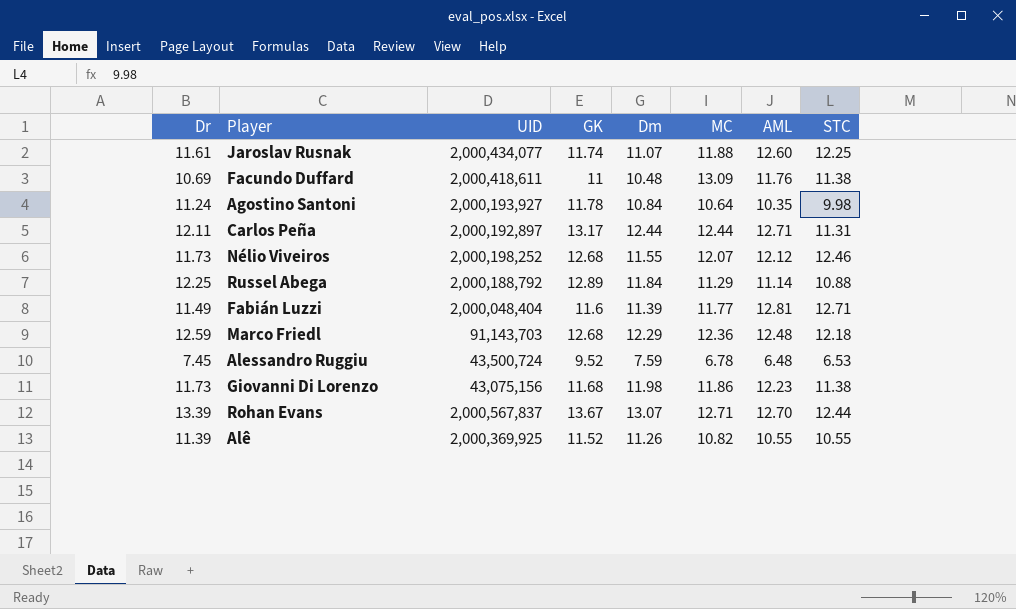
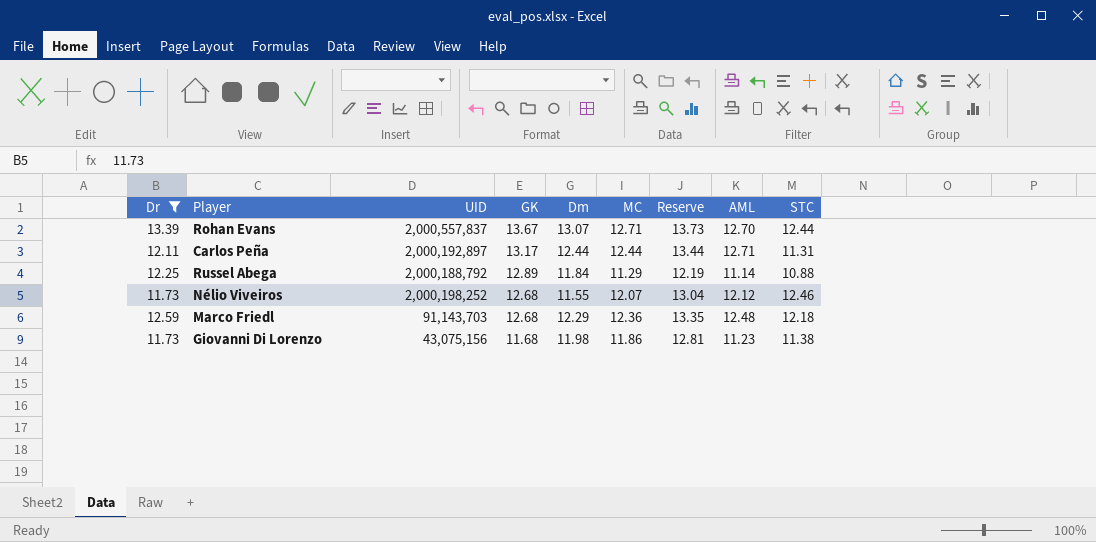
filter: none -> Dr >= 11.73
row order: none -> GK descending
column Reserve | formula: none -> [MC] * 1.08
Rohan Evans | UID: 2,000,567,837 -> 2,000,557,837
Giovanni Di Lorenzo | AML: 12.23 -> 11.23

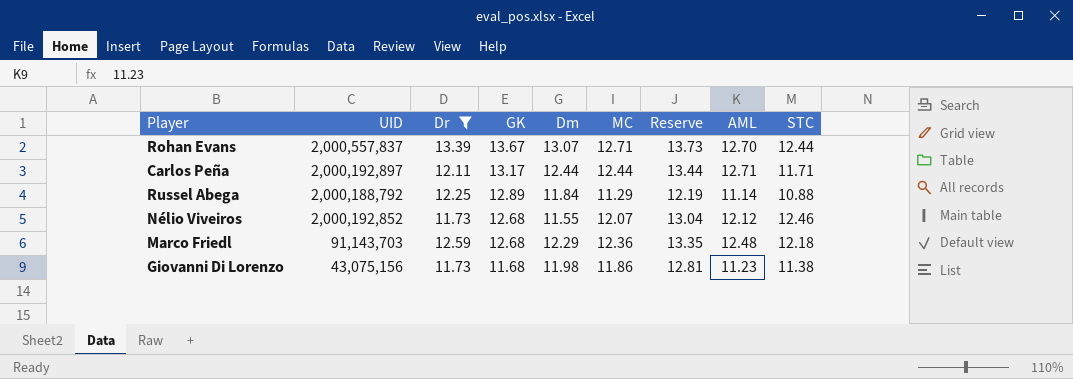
column Dr | position: 1 -> 3
Carlos Peña | STC: 11.31 -> 11.71
Nélio Viveiros | UID: 2,000,198,252 -> 2,000,192,852

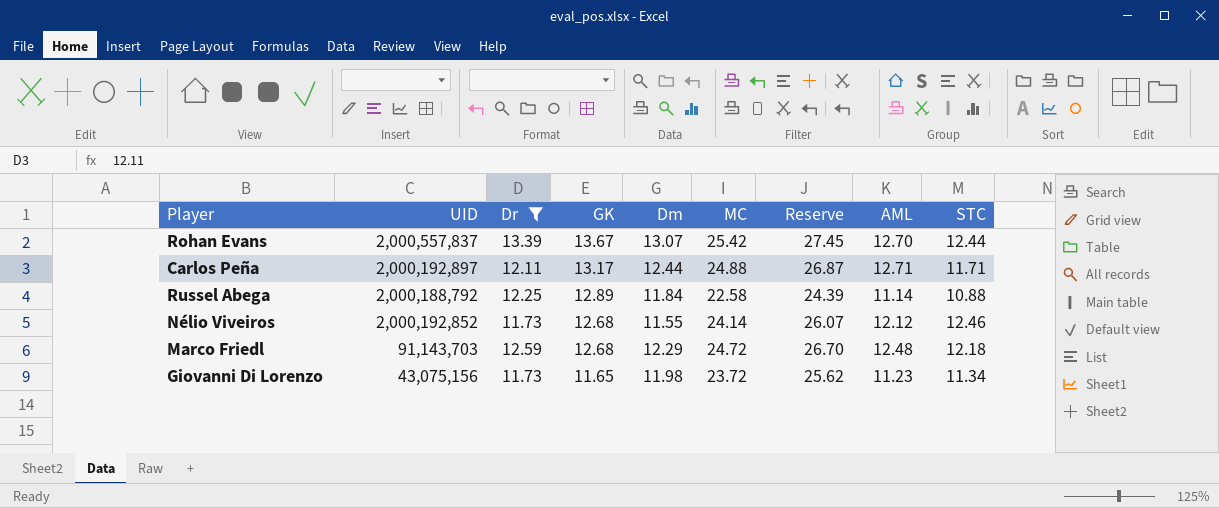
Rohan Evans | MC: 12.71 -> 25.42
Rohan Evans | Reserve: 13.73 -> 27.45
Carlos Peña | MC: 12.44 -> 24.88
Carlos Peña | Reserve: 13.44 -> 26.87
Russel Abega | MC: 11.29 -> 22.58
Russel Abega | Reserve: 12.19 -> 24.39
Nélio Viveiros | MC: 12.07 -> 24.14
Nélio Viveiros | Reserve: 13.04 -> 26.07
Marco Friedl | MC: 12.36 -> 24.72
Marco Friedl | Reserve: 13.35 -> 26.70
Giovanni Di Lorenzo | GK: 11.68 -> 11.65
Giovanni Di Lorenzo | MC: 11.86 -> 23.72
Giovanni Di Lorenzo | Reserve: 12.81 -> 25.62
Giovanni Di Lorenzo | STC: 11.38 -> 11.34

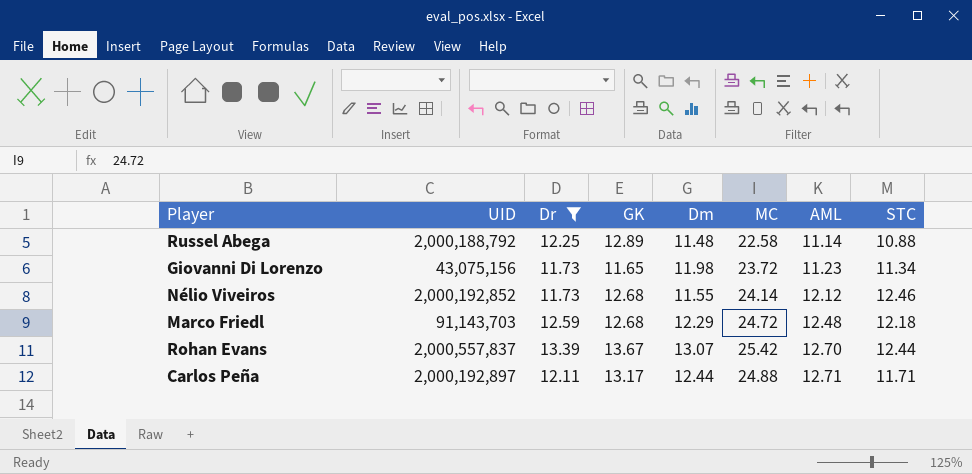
row order: GK descending -> AML ascending
column Reserve | formula: [MC] * 1.08 -> none
Russel Abega | Dm: 11.84 -> 11.48

